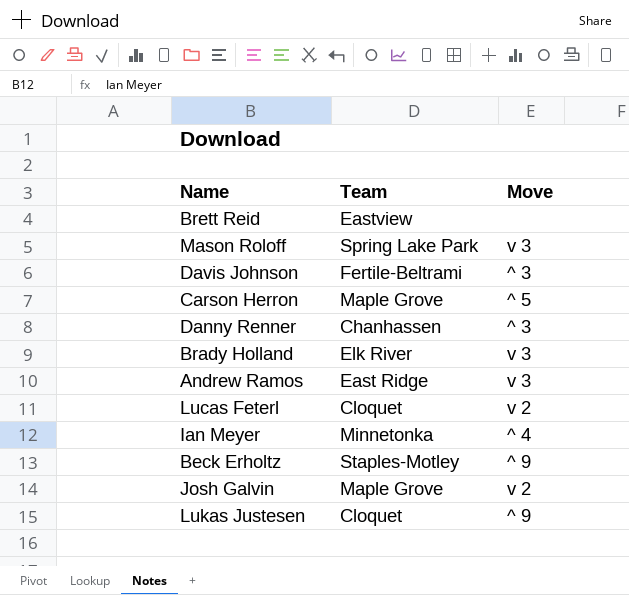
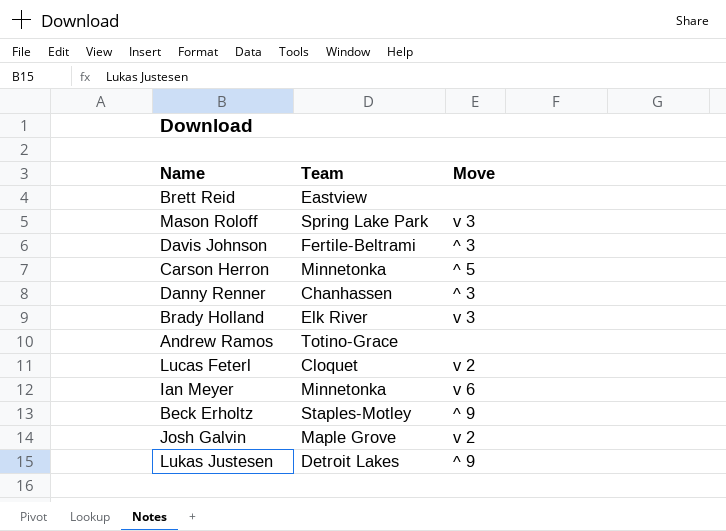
Carson Herron | Team: Maple Grove -> Minnetonka
Andrew Ramos | Team: East Ridge -> Totino-Grace
Andrew Ramos | Move: v 3 -> none
Ian Meyer | Move: ^ 4 -> v 6
Lukas Justesen | Team: Cloquet -> Detroit Lakes

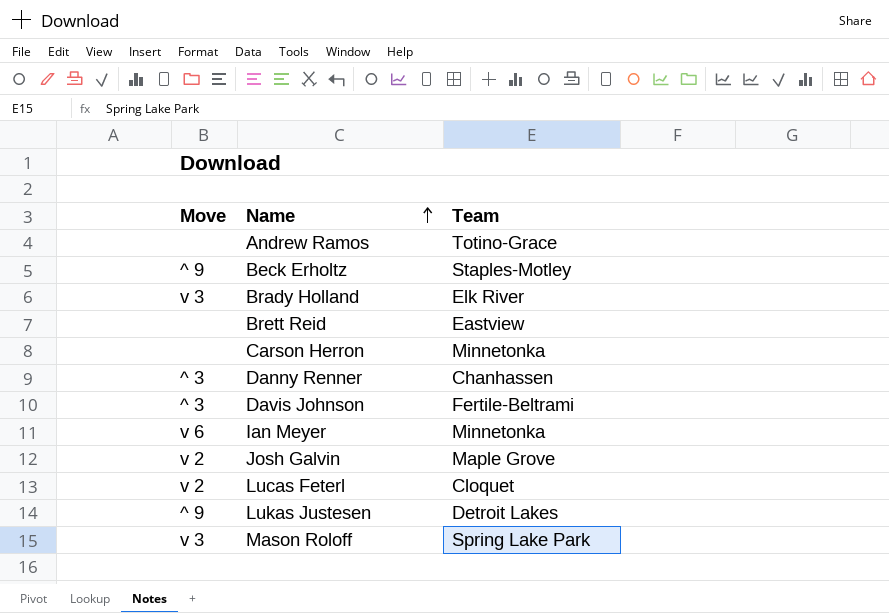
row order: none -> Name ascending
column Move | position: 3 -> 1
Carson Herron | Move: ^ 5 -> none

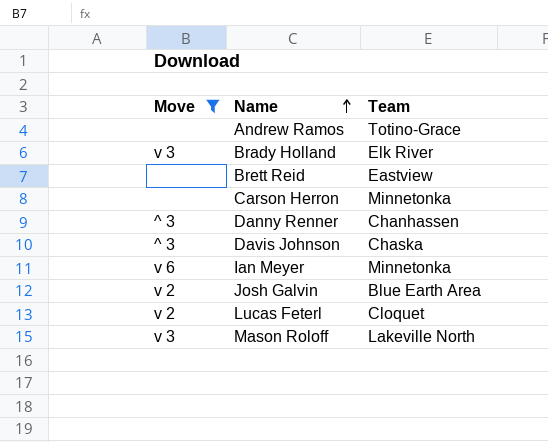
filter: none -> Move != ^ 9
Davis Johnson | Team: Fertile-Beltrami -> Chaska
Josh Galvin | Team: Maple Grove -> Blue Earth Area
Mason Roloff | Team: Spring Lake Park -> Lakeville North

